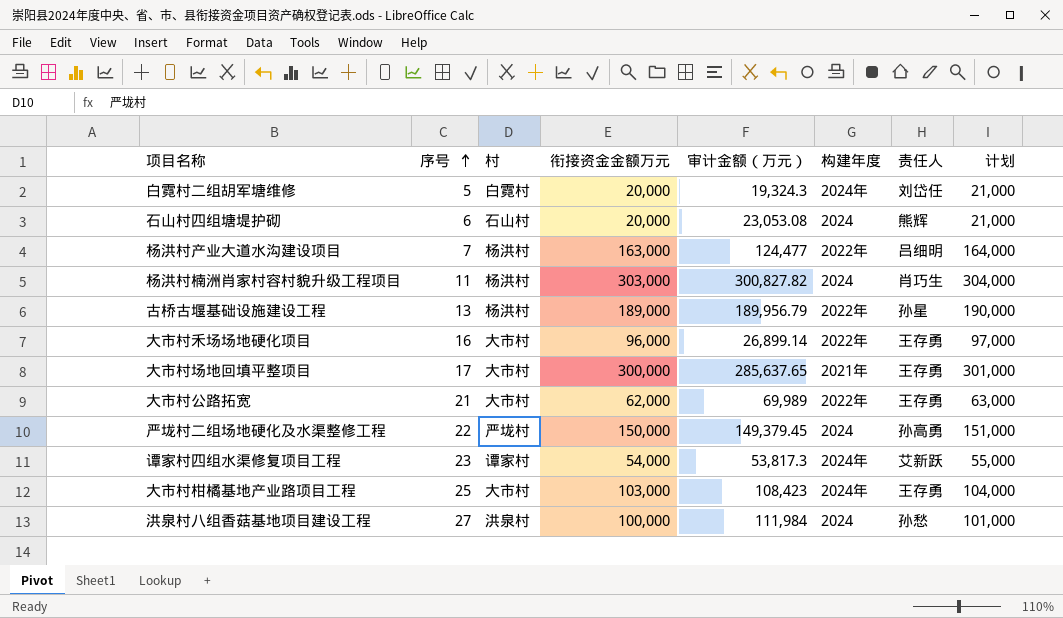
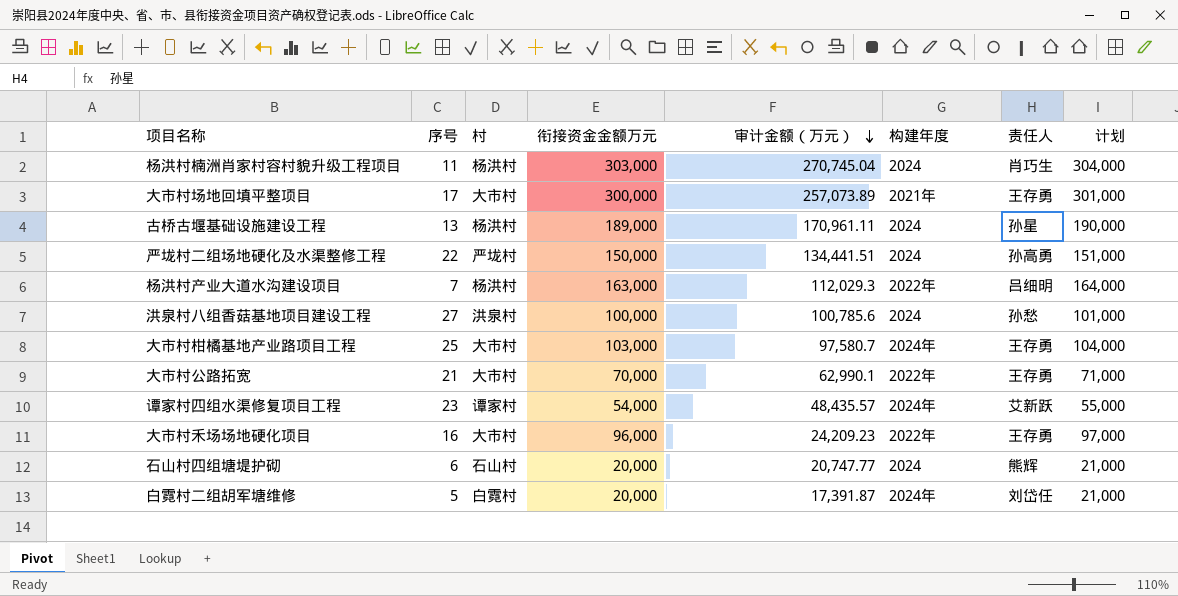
row order: 序号 ascending -> 审计金额（万元） descending
杨洪村楠洲肖家村容村貌升级工程项目 | 审计金额（万元）: 300,827.82 -> 270,745.04
大市村场地回填平整项目 | 审计金额（万元）: 285,637.65 -> 257,073.89
古桥古堰基础设施建设工程 | 审计金额（万元）: 189,956.79 -> 170,961.11
古桥古堰基础设施建设工程 | 构建年度: 2022年 -> 2024
严垅村二组场地硬化及水渠整修工程 | 审计金额（万元）: 149,379.45 -> 134,441.51
杨洪村产业大道水沟建设项目 | 审计金额（万元）: 124,477 -> 112,029.3
洪泉村八组香菇基地项目建设工程 | 审计金额（万元）: 111,984 -> 100,785.6
大市村柑橘基地产业路项目工程 | 审计金额（万元）: 108,423 -> 97,580.7
大市村公路拓宽 | 衔接资金金额万元: 62,000 -> 70,000
大市村公路拓宽 | 审计金额（万元）: 69,989 -> 62,990.1
大市村公路拓宽 | 计划: 63,000 -> 71,000
谭家村四组水渠修复项目工程 | 审计金额（万元）: 53,817.3 -> 48,435.57
大市村禾场场地硬化项目 | 审计金额（万元）: 26,899.14 -> 24,209.23
石山村四组塘堤护砌 | 审计金额（万元）: 23,053.08 -> 20,747.77
白霓村二组胡军塘维修 | 审计金额（万元）: 19,324.3 -> 17,391.87

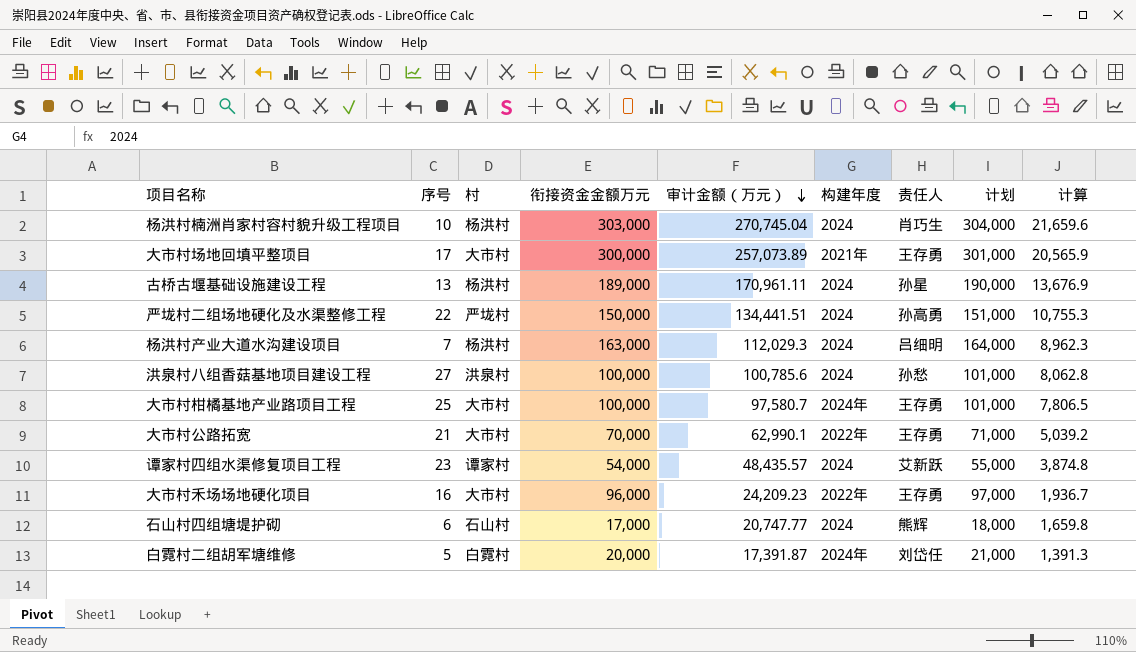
column 计算 | formula: none -> [审计金额（万元）] * 0.08
杨洪村楠洲肖家村容村貌升级工程项目 | 序号: 11 -> 10
杨洪村产业大道水沟建设项目 | 构建年度: 2022年 -> 2024
大市村柑橘基地产业路项目工程 | 衔接资金金额万元: 103,000 -> 100,000
大市村柑橘基地产业路项目工程 | 计划: 104,000 -> 101,000
谭家村四组水渠修复项目工程 | 构建年度: 2024年 -> 2024
石山村四组塘堤护砌 | 衔接资金金额万元: 20,000 -> 17,000
石山村四组塘堤护砌 | 计划: 21,000 -> 18,000

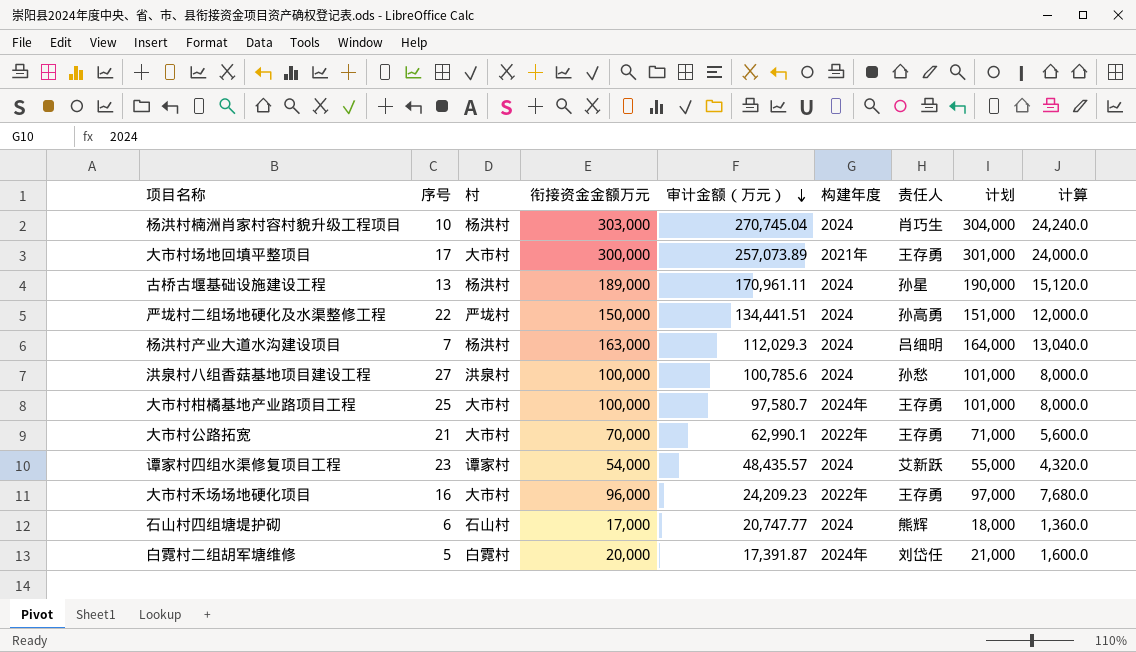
column 计算 | formula: [审计金额（万元）] * 0.08 -> [衔接资金金额万元] * 0.08

